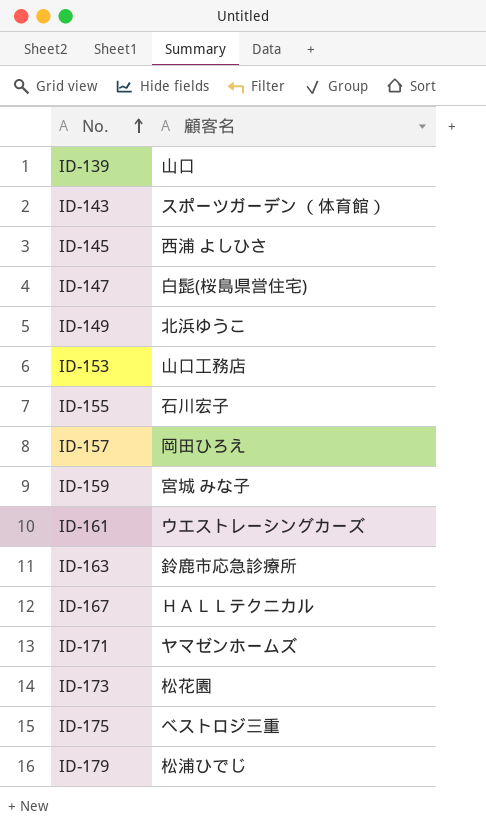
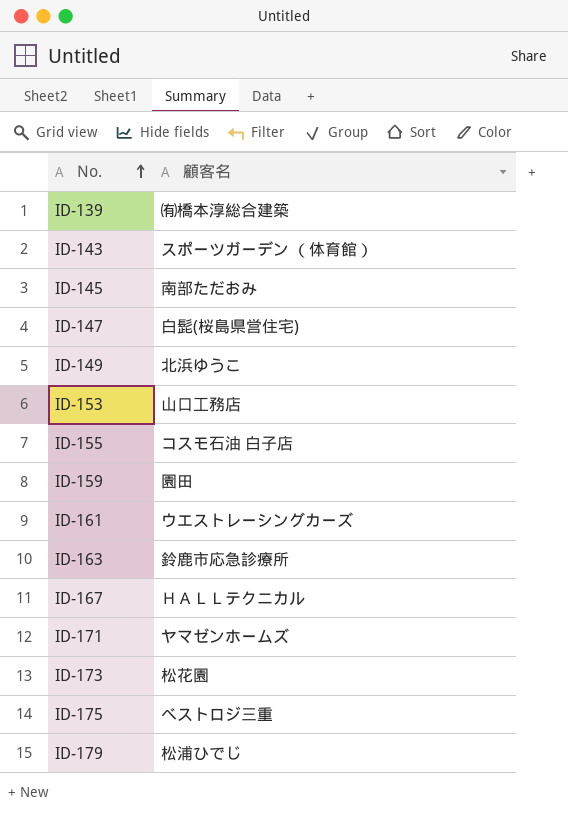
row ID-157: 岡田ひろえ -> none
ID-139 | 顧客名: 山口 -> ㈲橋本淳総合建築
ID-145 | 顧客名: 西浦 よしひさ -> 南部ただおみ
ID-155 | 顧客名: 石川宏子 -> コスモ石油 白子店
ID-159 | 顧客名: 宮城 みな子 -> 園田

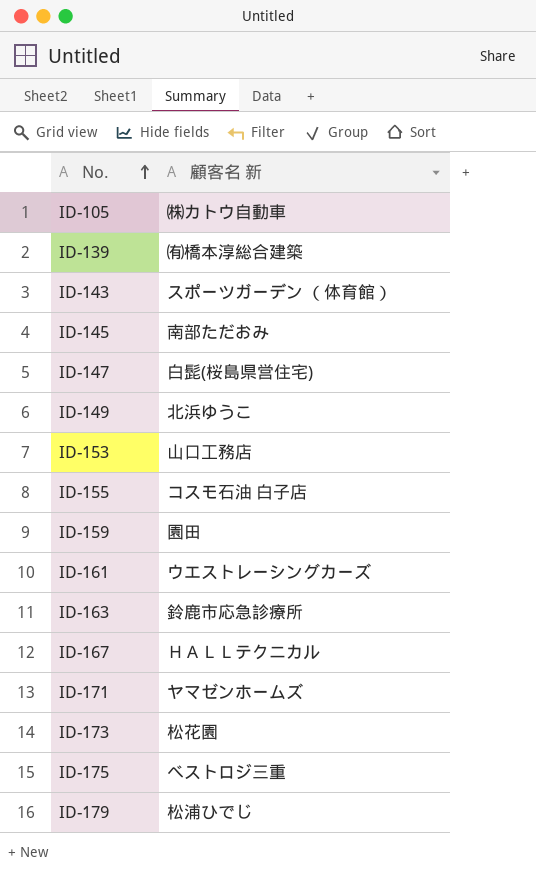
column name: 顧客名 -> 顧客名 新
row ID-105: none -> ㈱カトウ自動車

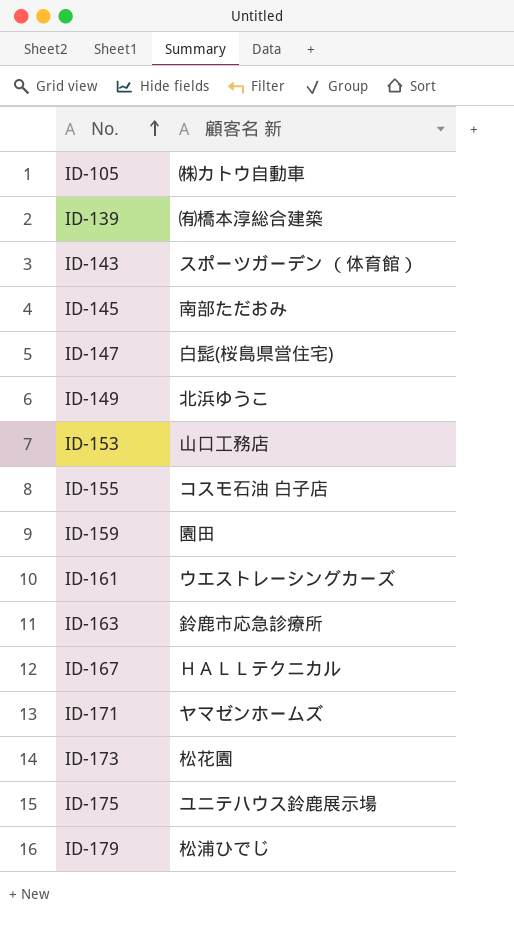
ID-175 | 顧客名 新: べストロジ三重 -> ユニテハウス鈴鹿展示場

